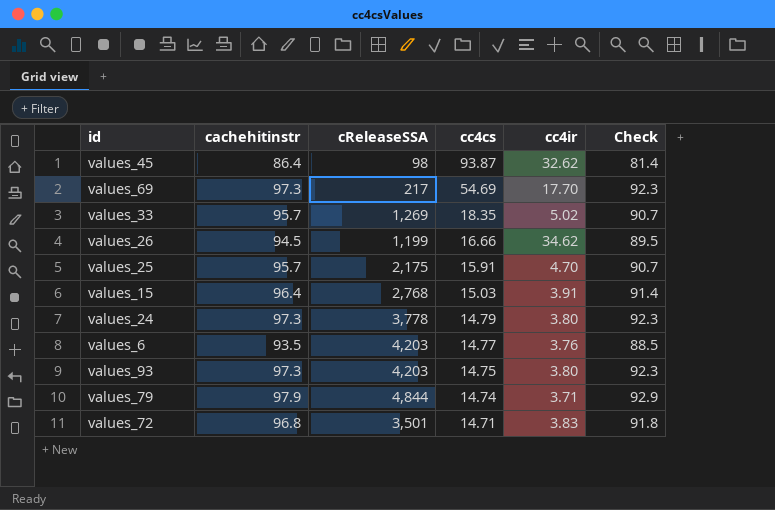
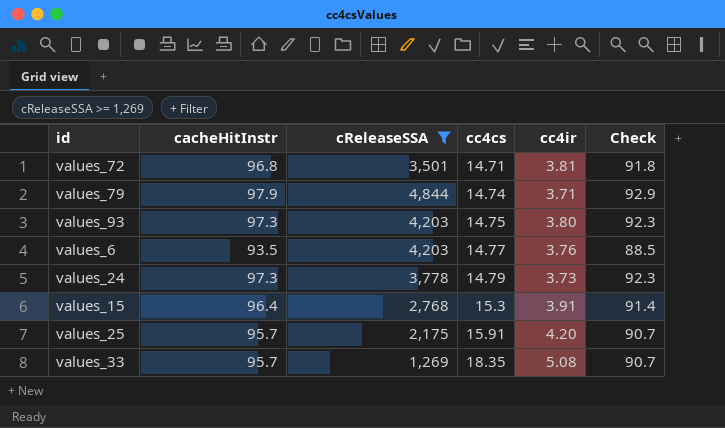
filter: none -> cReleaseSSA >= 1,269
row order: cc4cs descending -> cc4cs ascending
column name: cachehitinstr -> cacheHitInstr
values_72 | cc4ir: 3.83 -> 3.81
values_24 | cc4ir: 3.80 -> 3.73
values_15 | cc4cs: 15.03 -> 15.3
values_25 | cc4ir: 4.70 -> 4.20
values_33 | cc4ir: 5.02 -> 5.08

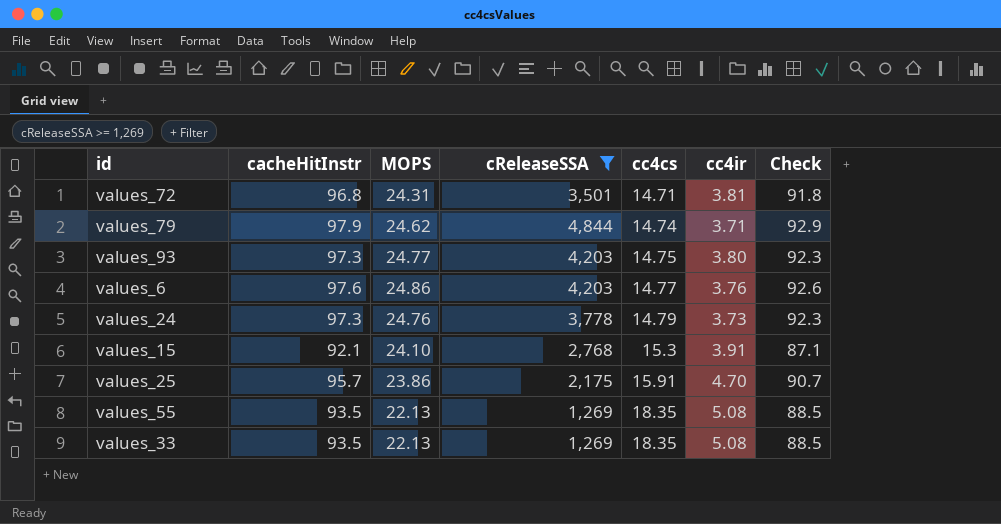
column MOPS | position: none -> 3
values_6 | cacheHitInstr: 93.5 -> 97.6
values_6 | Check: 88.5 -> 92.6
values_15 | cacheHitInstr: 96.4 -> 92.1
values_15 | Check: 91.4 -> 87.1
values_25 | cc4ir: 4.20 -> 4.70
row values_55: none -> 93.5 | 22.13 | 1,269 | 18.35 | 5.08 | 88.5
values_33 | cacheHitInstr: 95.7 -> 93.5
values_33 | Check: 90.7 -> 88.5

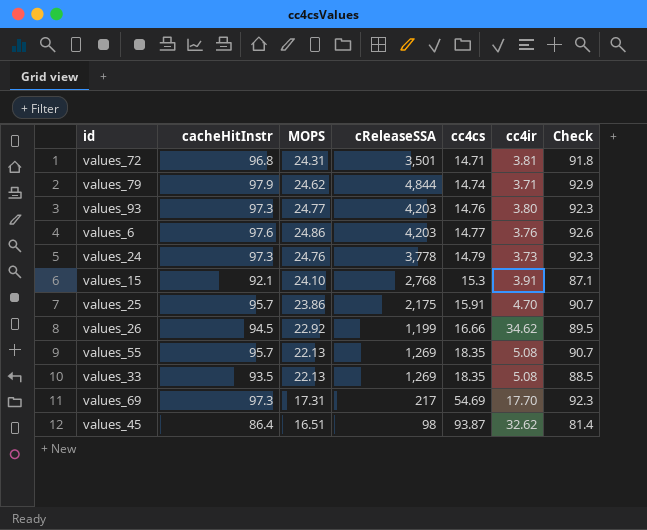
filter: cReleaseSSA >= 1,269 -> none
values_93 | cc4cs: 14.75 -> 14.76
values_55 | cacheHitInstr: 93.5 -> 95.7
values_55 | Check: 88.5 -> 90.7

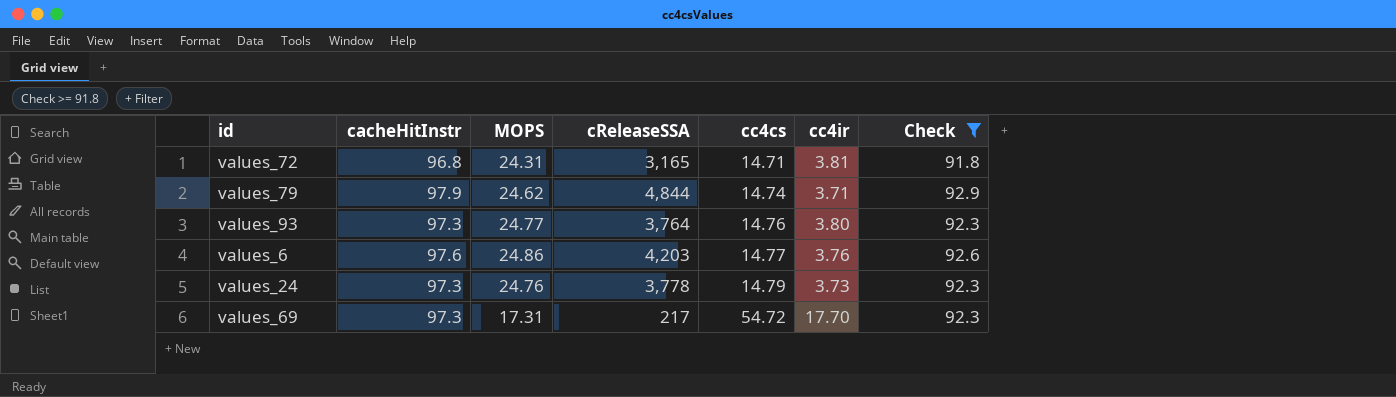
filter: none -> Check >= 91.8
values_72 | cReleaseSSA: 3,501 -> 3,165
values_93 | cReleaseSSA: 4,203 -> 3,764
values_69 | cc4cs: 54.69 -> 54.72

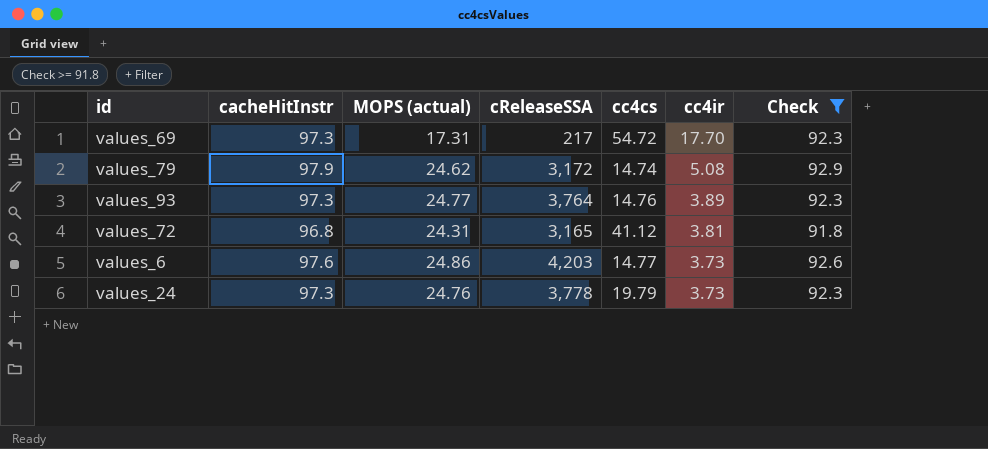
row order: cc4cs ascending -> cc4ir descending
column name: MOPS -> MOPS (actual)
values_79 | cReleaseSSA: 4,844 -> 3,172
values_79 | cc4ir: 3.71 -> 5.08
values_93 | cc4ir: 3.80 -> 3.89
values_72 | cc4cs: 14.71 -> 41.12
values_6 | cc4ir: 3.76 -> 3.73
values_24 | cc4cs: 14.79 -> 19.79

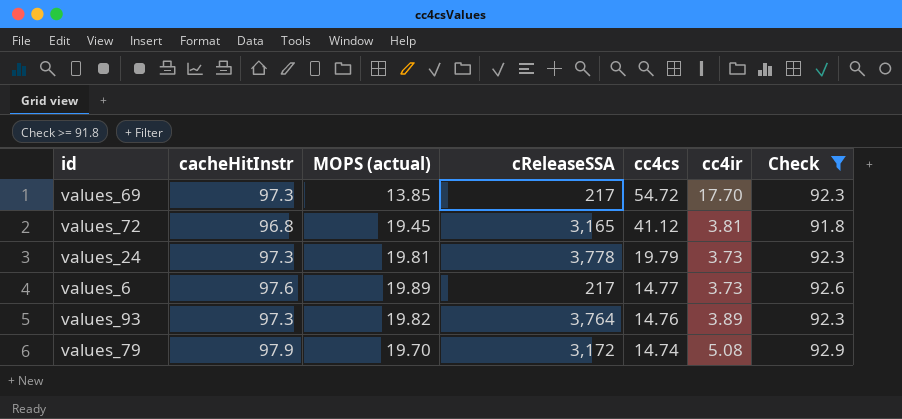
row order: cc4ir descending -> cc4cs descending
values_69 | MOPS (actual): 17.31 -> 13.85
values_72 | MOPS (actual): 24.31 -> 19.45
values_24 | MOPS (actual): 24.76 -> 19.81
values_6 | MOPS (actual): 24.86 -> 19.89
values_6 | cReleaseSSA: 4,203 -> 217
values_93 | MOPS (actual): 24.77 -> 19.82
values_79 | MOPS (actual): 24.62 -> 19.70

